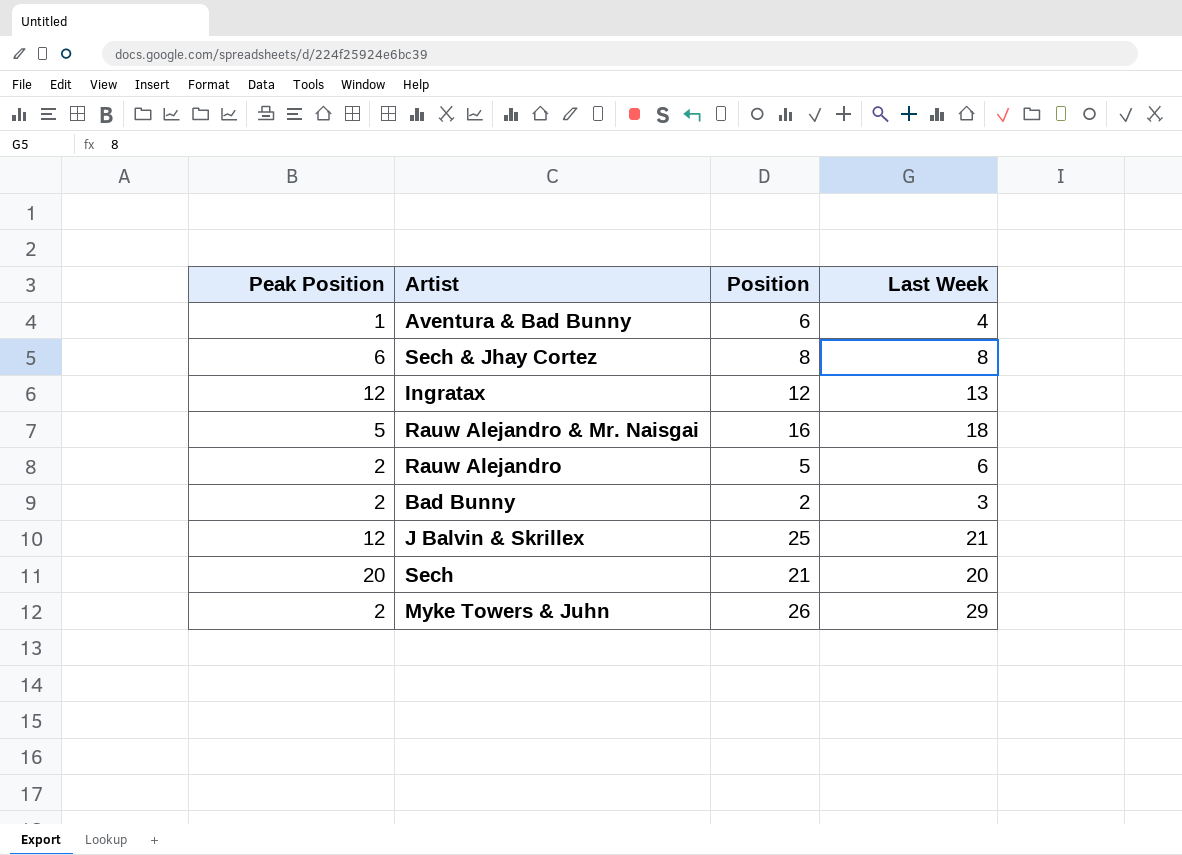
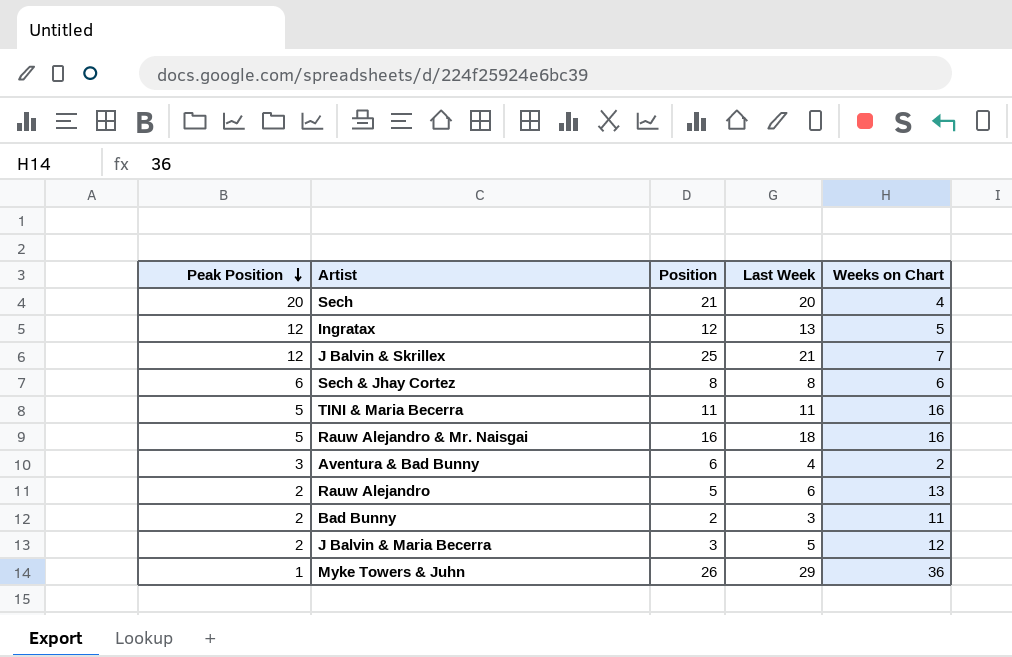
row order: none -> Peak Position descending
column Weeks on Chart | position: none -> 5
row TINI & Maria Becerra: none -> 5 | 11 | 11 | 16
Aventura & Bad Bunny | Peak Position: 1 -> 3
row J Balvin & Maria Becerra: none -> 2 | 3 | 5 | 12
Myke Towers & Juhn | Peak Position: 2 -> 1

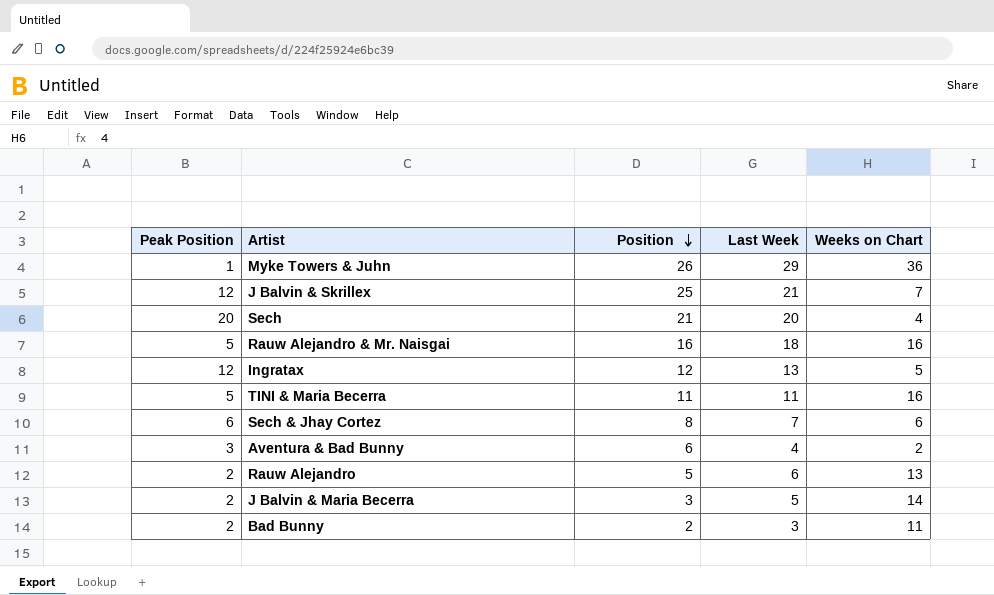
row order: Peak Position descending -> Position descending
Sech & Jhay Cortez | Last Week: 8 -> 7
J Balvin & Maria Becerra | Weeks on Chart: 12 -> 14

